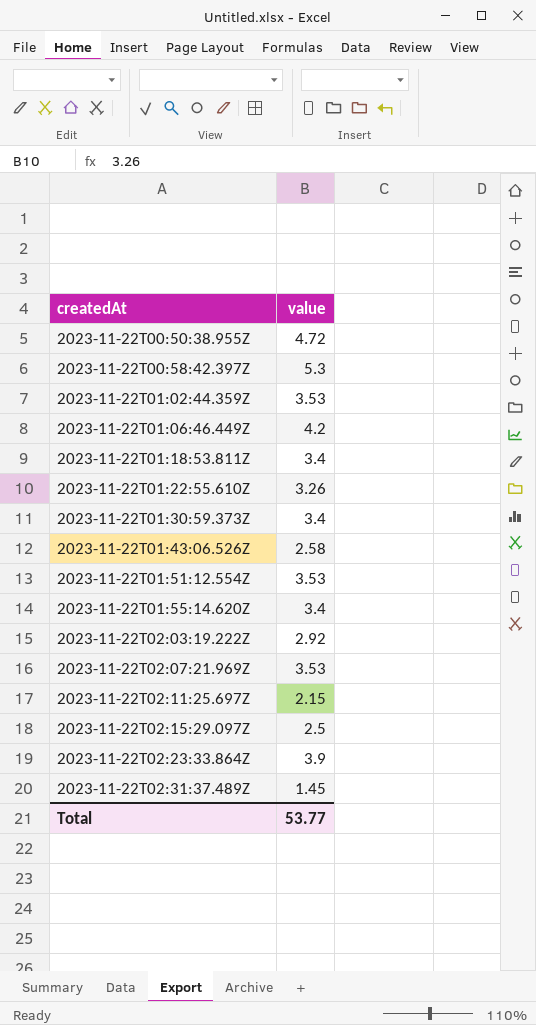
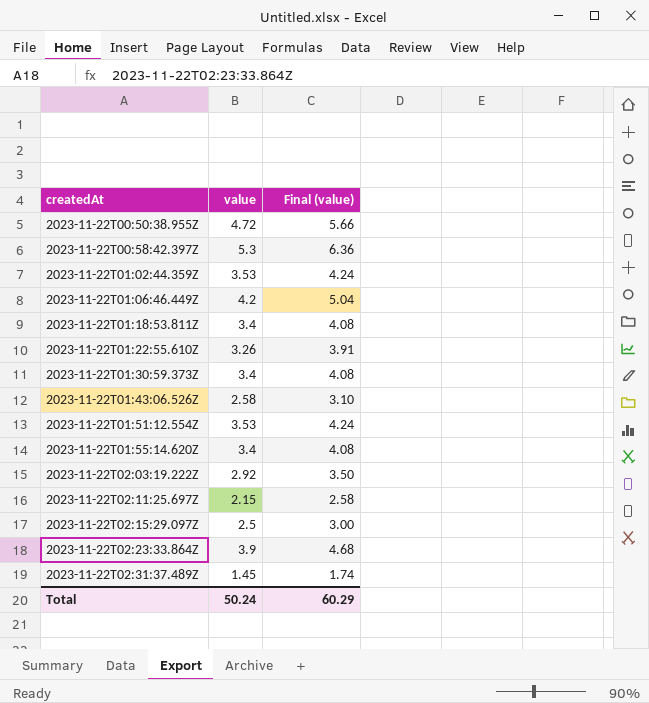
column Final (value) | formula: none -> [value] * 1.2
row 2023-11-22T02:07:21.969Z: 3.53 -> none
Total | value: 53.77 -> 50.24

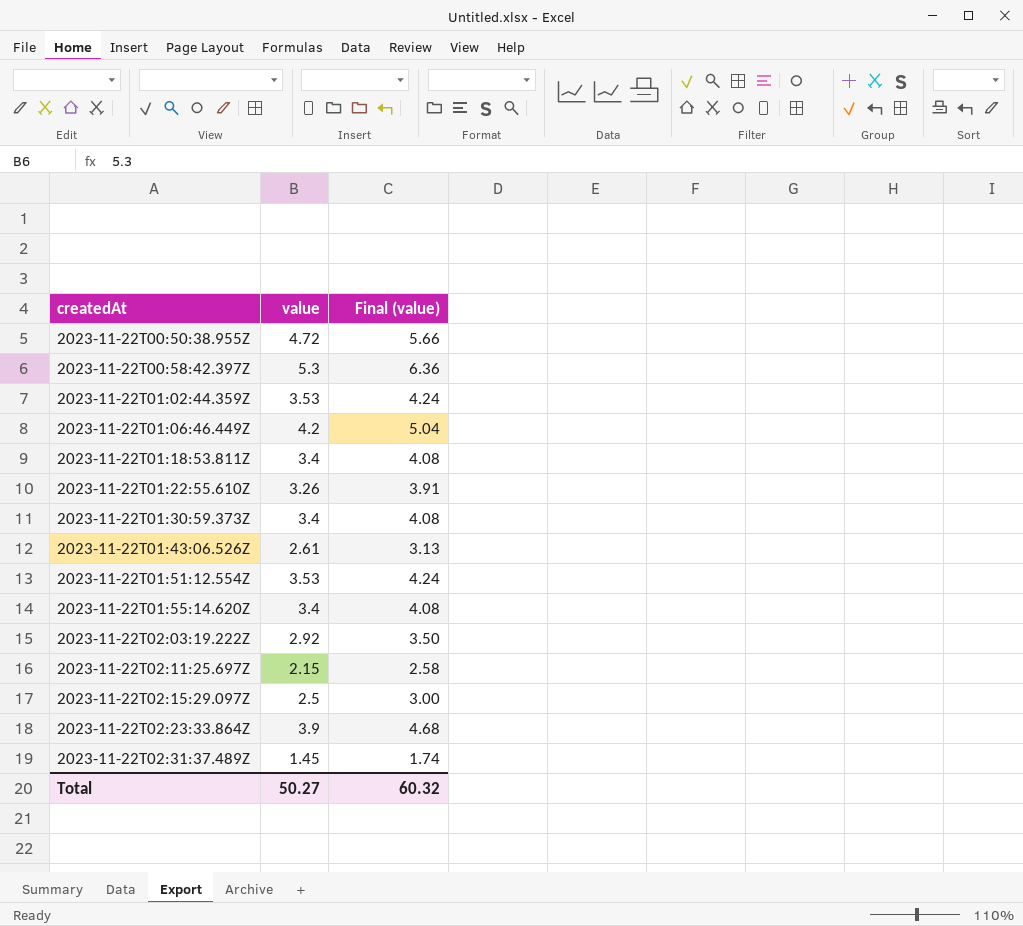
2023-11-22T01:43:06.526Z | value: 2.58 -> 2.61
2023-11-22T01:43:06.526Z | Final (value): 3.10 -> 3.13
Total | value: 50.24 -> 50.27
Total | Final (value): 60.29 -> 60.32

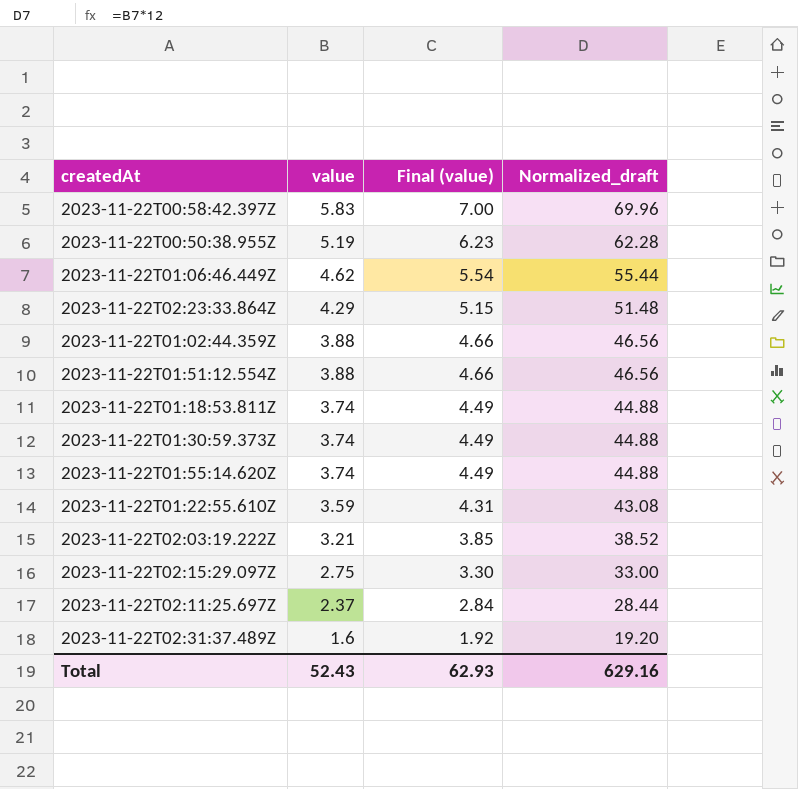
row order: createdAt ascending -> value descending
column Normalized_draft | formula: none -> [value] * 12
row 2023-11-22T01:43:06.526Z: 2.61 | 3.13 -> none
2023-11-22T00:58:42.397Z | value: 5.3 -> 5.83
2023-11-22T00:58:42.397Z | Final (value): 6.36 -> 7.00
2023-11-22T00:50:38.955Z | value: 4.72 -> 5.19
2023-11-22T00:50:38.955Z | Final (value): 5.66 -> 6.23
2023-11-22T01:06:46.449Z | value: 4.2 -> 4.62
2023-11-22T01:06:46.449Z | Final (value): 5.04 -> 5.54
2023-11-22T02:23:33.864Z | value: 3.9 -> 4.29
2023-11-22T02:23:33.864Z | Final (value): 4.68 -> 5.15
2023-11-22T01:02:44.359Z | value: 3.53 -> 3.88
2023-11-22T01:02:44.359Z | Final (value): 4.24 -> 4.66
2023-11-22T01:51:12.554Z | value: 3.53 -> 3.88
2023-11-22T01:51:12.554Z | Final (value): 4.24 -> 4.66
2023-11-22T01:18:53.811Z | value: 3.4 -> 3.74
2023-11-22T01:18:53.811Z | Final (value): 4.08 -> 4.49
2023-11-22T01:30:59.373Z | value: 3.4 -> 3.74
2023-11-22T01:30:59.373Z | Final (value): 4.08 -> 4.49
2023-11-22T01:55:14.620Z | value: 3.4 -> 3.74
2023-11-22T01:55:14.620Z | Final (value): 4.08 -> 4.49
2023-11-22T01:22:55.610Z | value: 3.26 -> 3.59
2023-11-22T01:22:55.610Z | Final (value): 3.91 -> 4.31
2023-11-22T02:03:19.222Z | value: 2.92 -> 3.21
2023-11-22T02:03:19.222Z | Final (value): 3.50 -> 3.85
2023-11-22T02:15:29.097Z | value: 2.5 -> 2.75
2023-11-22T02:15:29.097Z | Final (value): 3.00 -> 3.30
2023-11-22T02:11:25.697Z | value: 2.15 -> 2.37
2023-11-22T02:11:25.697Z | Final (value): 2.58 -> 2.84
2023-11-22T02:31:37.489Z | value: 1.45 -> 1.6
2023-11-22T02:31:37.489Z | Final (value): 1.74 -> 1.92
Total | value: 50.27 -> 52.43
Total | Final (value): 60.32 -> 62.93

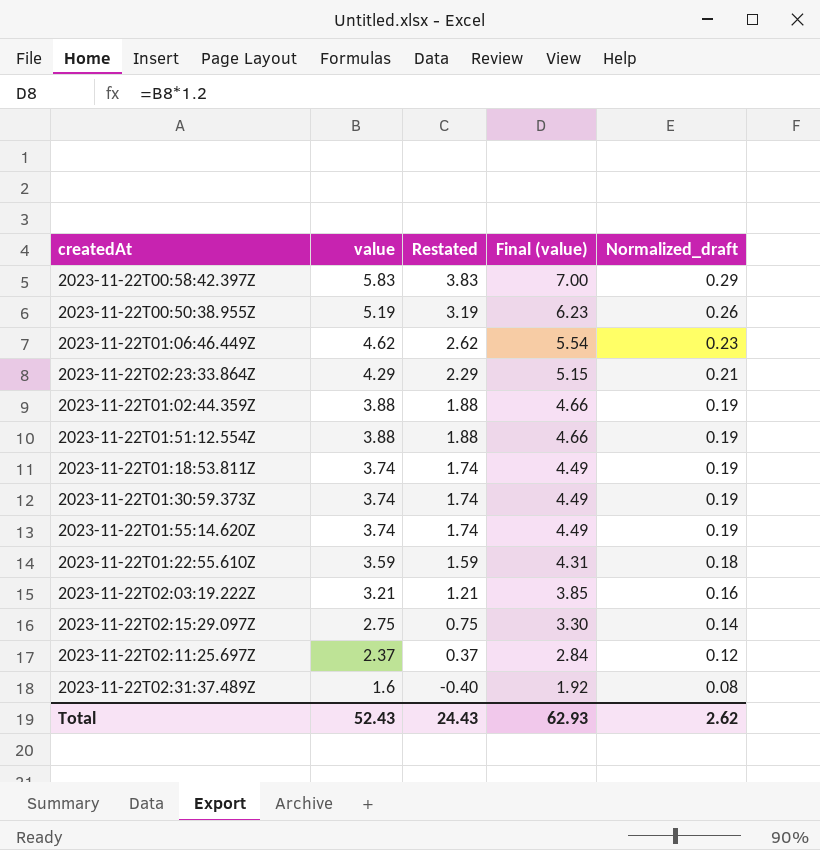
column Restated | formula: none -> [value] - 2
column Normalized_draft | formula: [value] * 12 -> [value] * 0.05
Total | Normalized_draft: 629.16 -> 2.62

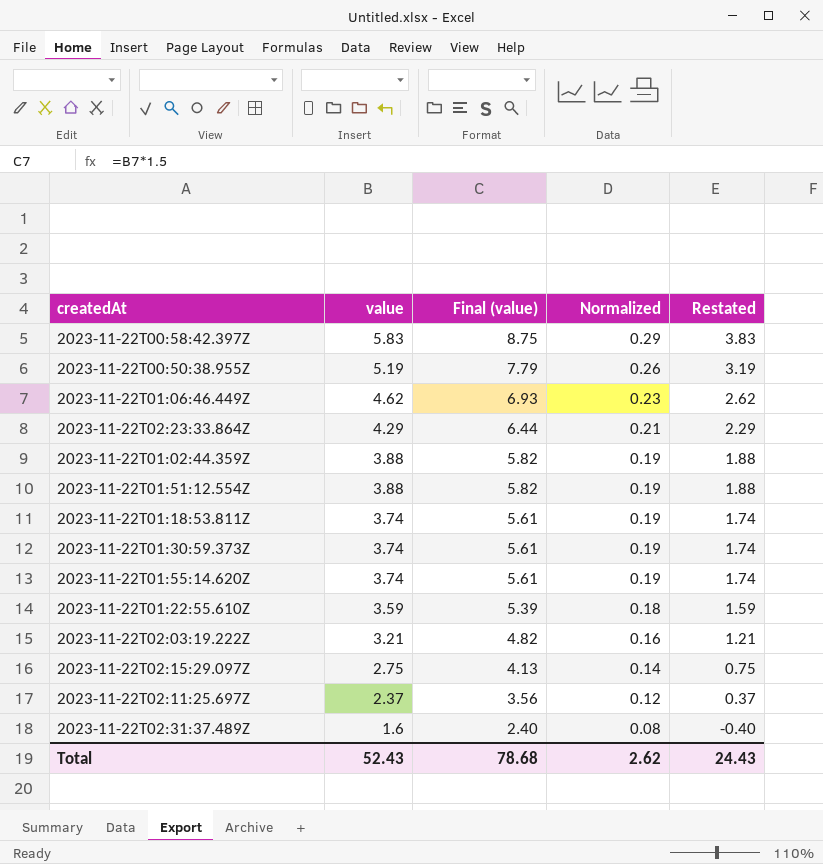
column Final (value) | formula: [value] * 1.2 -> [value] * 1.5
column name: Normalized_draft -> Normalized
column Restated | position: 3 -> 5
Total | Final (value): 62.93 -> 78.68

